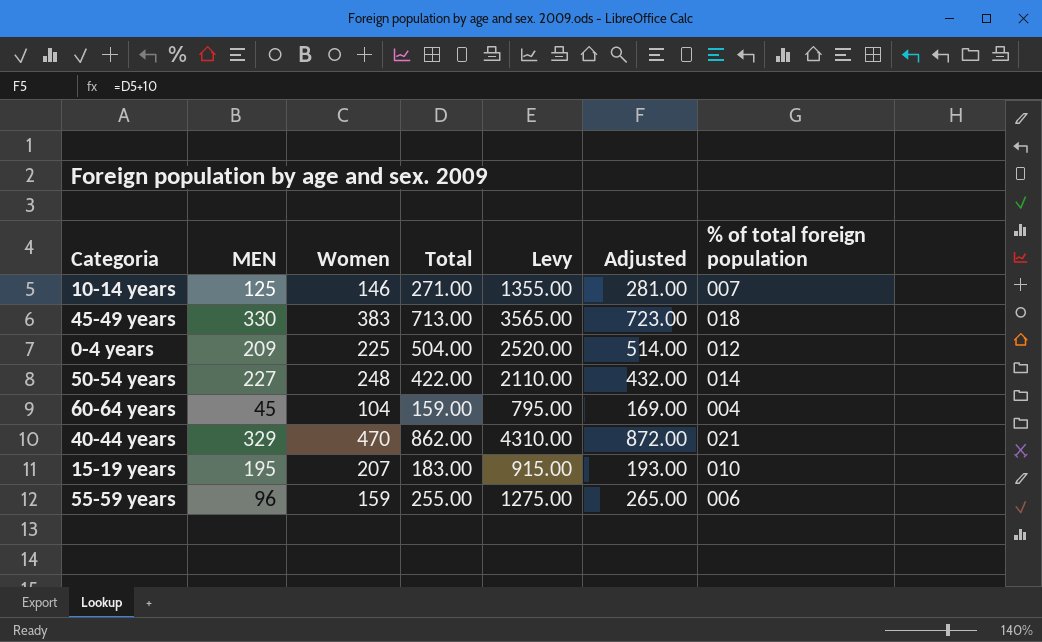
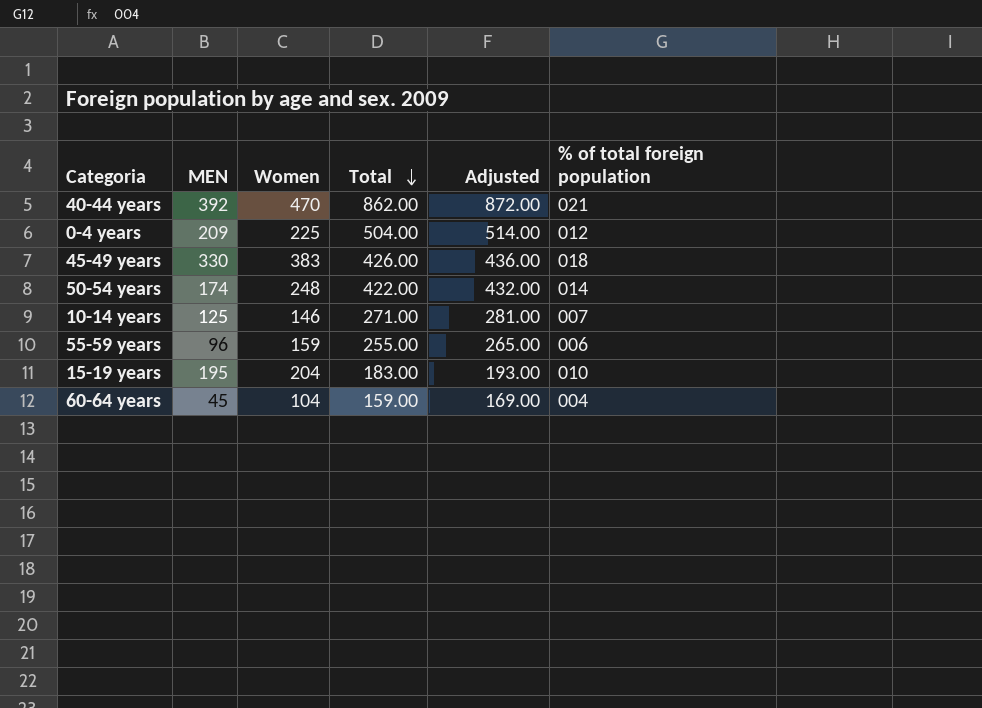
row order: none -> Total descending
column Levy | formula: [Total] * 5 -> none
40-44 years | MEN: 329 -> 392
45-49 years | Total: 713.00 -> 426.00
45-49 years | Adjusted: 723.00 -> 436.00
50-54 years | MEN: 227 -> 174
15-19 years | Women: 207 -> 204

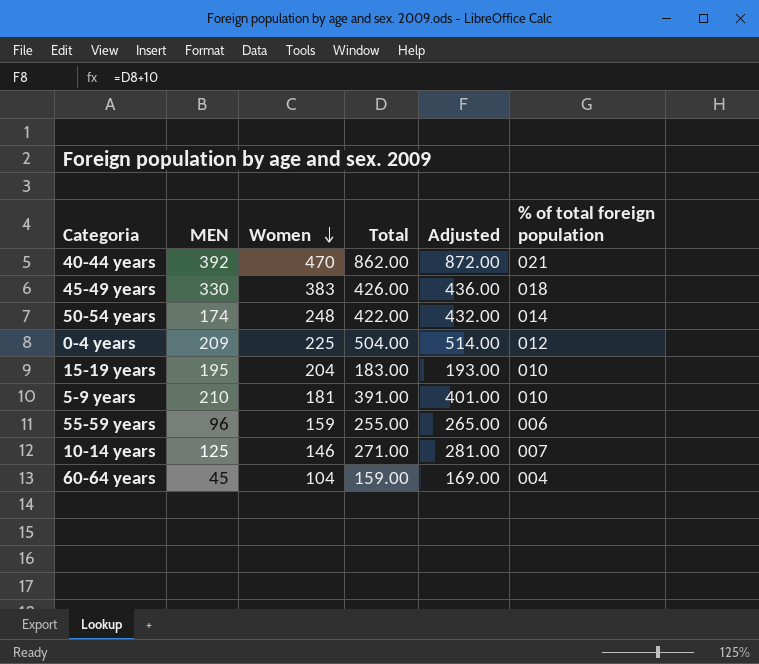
row order: Total descending -> Women descending
row 5-9 years: none -> 210 | 181 | 391.00 | 401.00 | 010

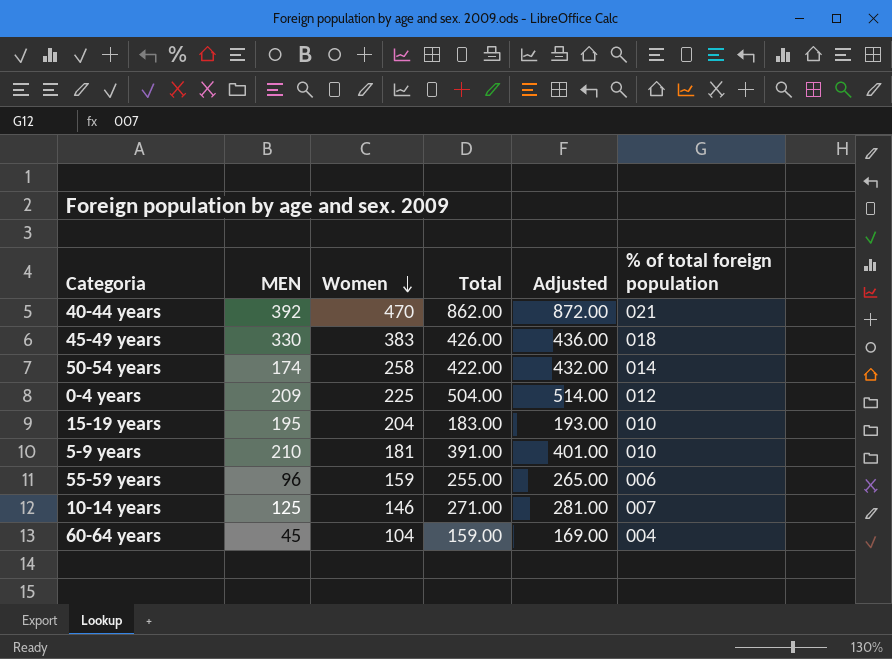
50-54 years | Women: 248 -> 258

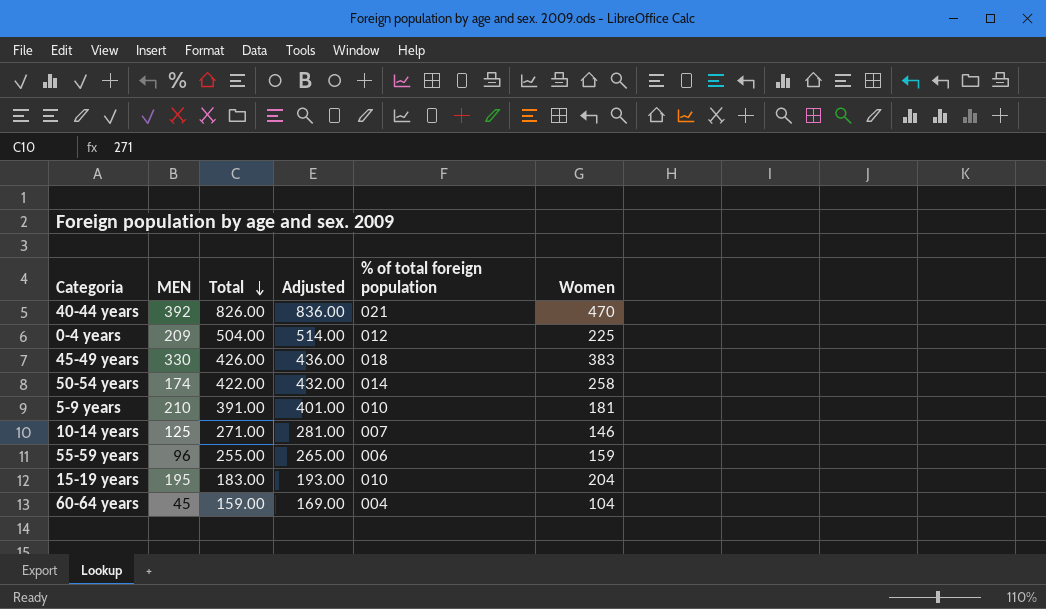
row order: Women descending -> Total descending
column Women | position: 3 -> 6
40-44 years | Total: 862.00 -> 826.00
40-44 years | Adjusted: 872.00 -> 836.00

